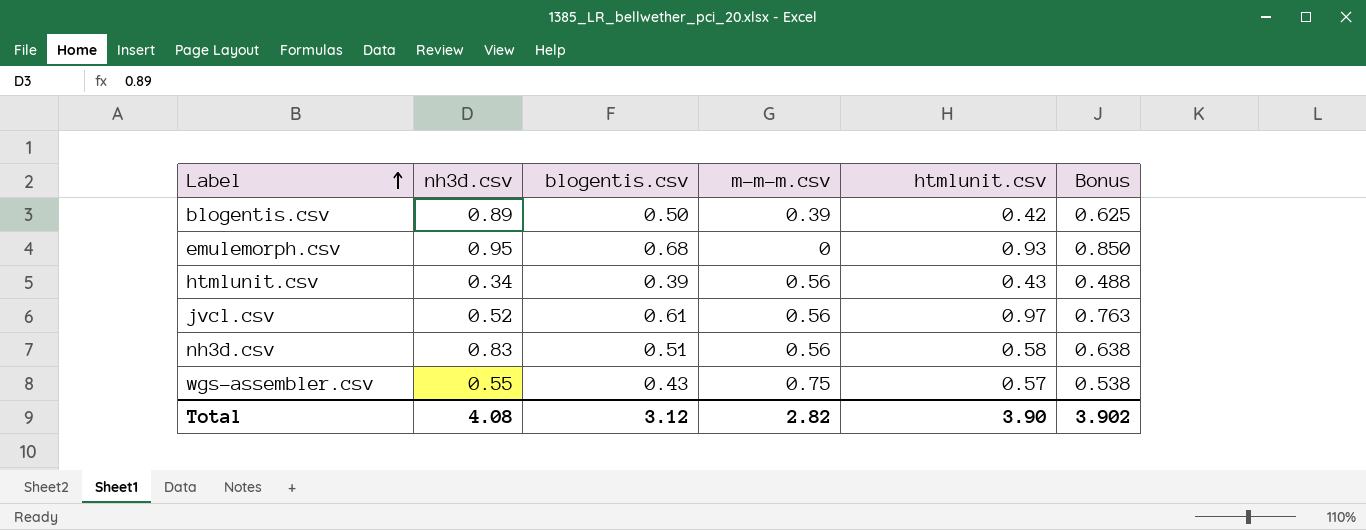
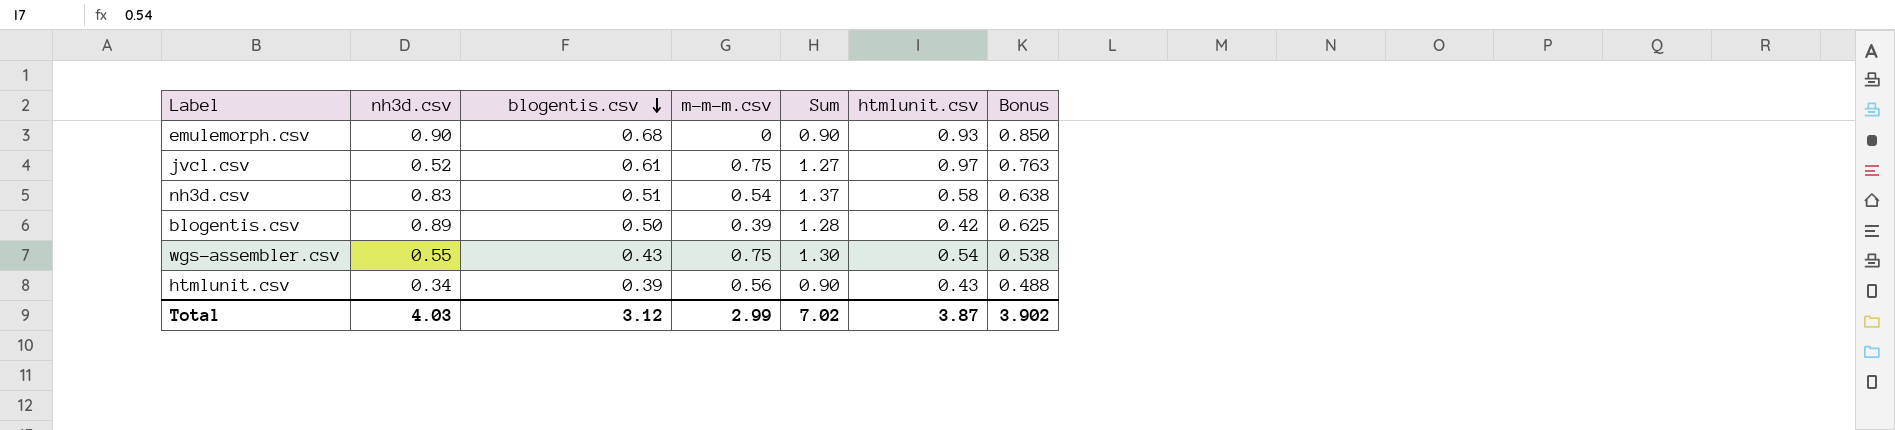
row order: Label ascending -> blogentis.csv descending
column Sum | formula: none -> [nh3d.csv] + [m-m-m.csv]
emulemorph.csv | nh3d.csv: 0.95 -> 0.90
jvcl.csv | m-m-m.csv: 0.56 -> 0.75
nh3d.csv | m-m-m.csv: 0.56 -> 0.54
wgs-assembler.csv | htmlunit.csv: 0.57 -> 0.54
Total | nh3d.csv: 4.08 -> 4.03
Total | m-m-m.csv: 2.82 -> 2.99
Total | htmlunit.csv: 3.90 -> 3.87

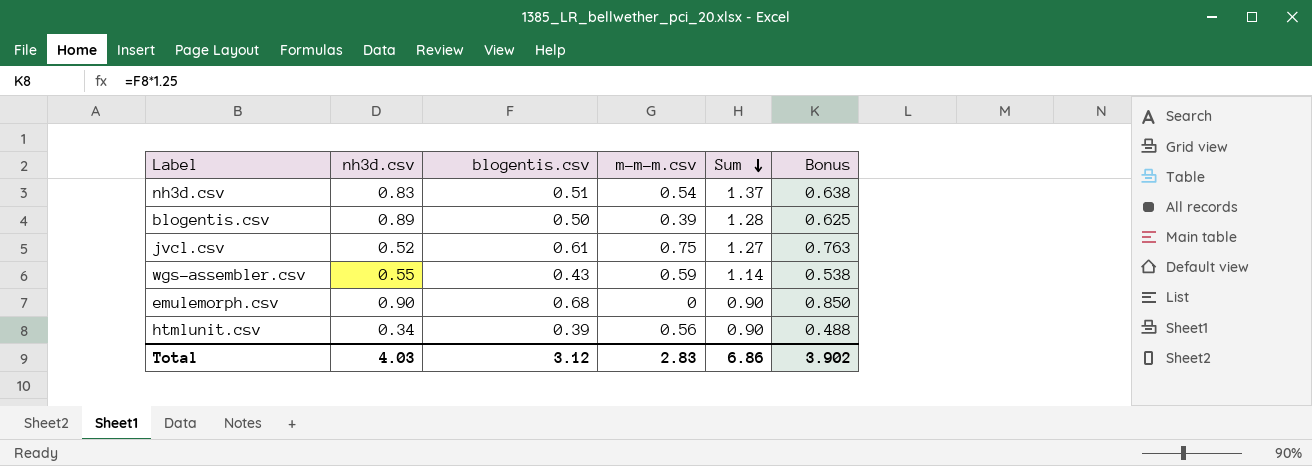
row order: blogentis.csv descending -> Sum descending
column htmlunit.csv | position: 6 -> none
wgs-assembler.csv | m-m-m.csv: 0.75 -> 0.59
wgs-assembler.csv | Sum: 1.30 -> 1.14
Total | m-m-m.csv: 2.99 -> 2.83
Total | Sum: 7.02 -> 6.86

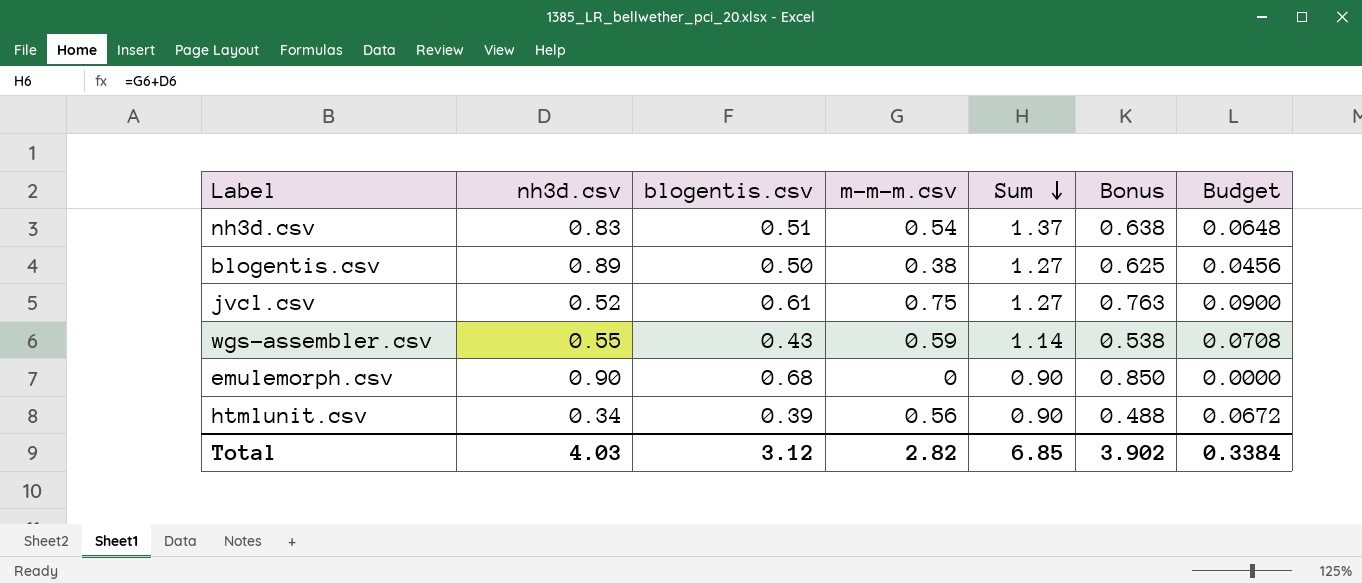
column Budget | formula: none -> [m-m-m.csv] * 0.12
blogentis.csv | m-m-m.csv: 0.39 -> 0.38
blogentis.csv | Sum: 1.28 -> 1.27
Total | m-m-m.csv: 2.83 -> 2.82
Total | Sum: 6.86 -> 6.85

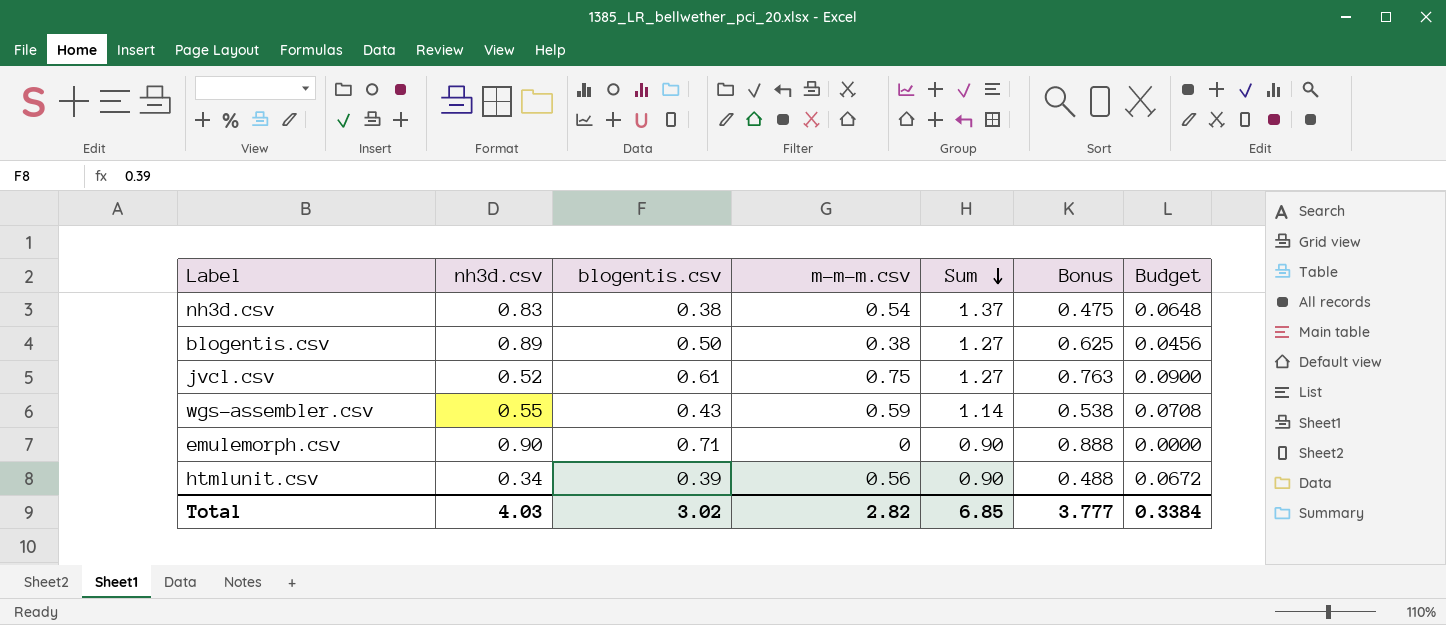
nh3d.csv | blogentis.csv: 0.51 -> 0.38
nh3d.csv | Bonus: 0.638 -> 0.475
emulemorph.csv | blogentis.csv: 0.68 -> 0.71
emulemorph.csv | Bonus: 0.850 -> 0.888
Total | blogentis.csv: 3.12 -> 3.02
Total | Bonus: 3.902 -> 3.777

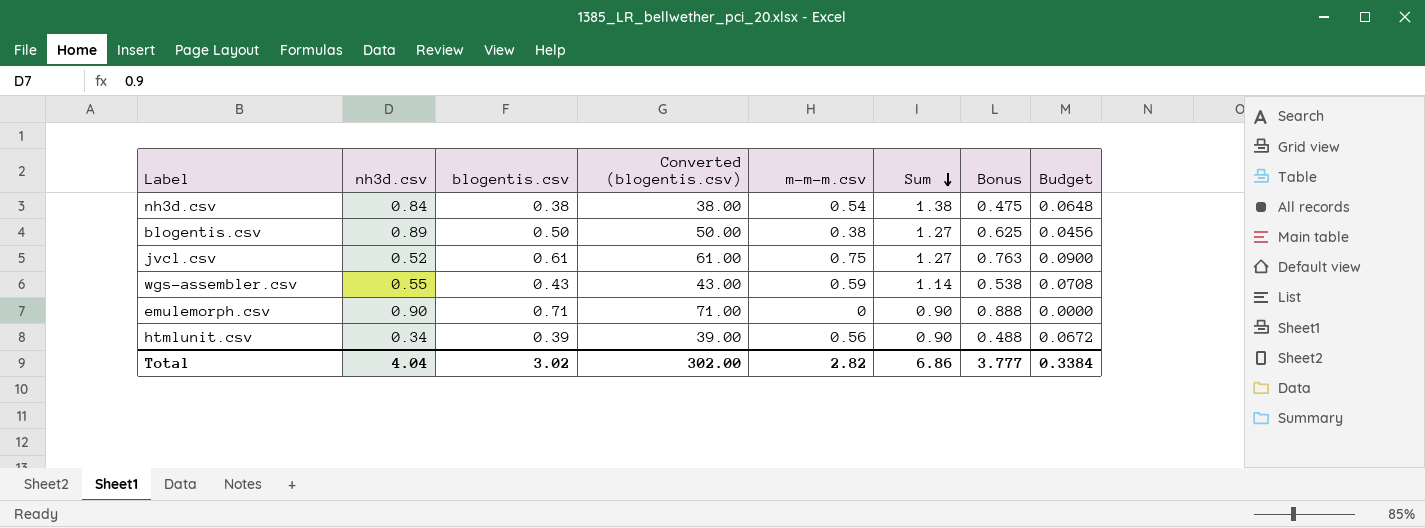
column Converted (blogentis.csv) | formula: none -> [blogentis.csv] * 100
nh3d.csv | nh3d.csv: 0.83 -> 0.84
nh3d.csv | Sum: 1.37 -> 1.38
Total | nh3d.csv: 4.03 -> 4.04
Total | Sum: 6.85 -> 6.86

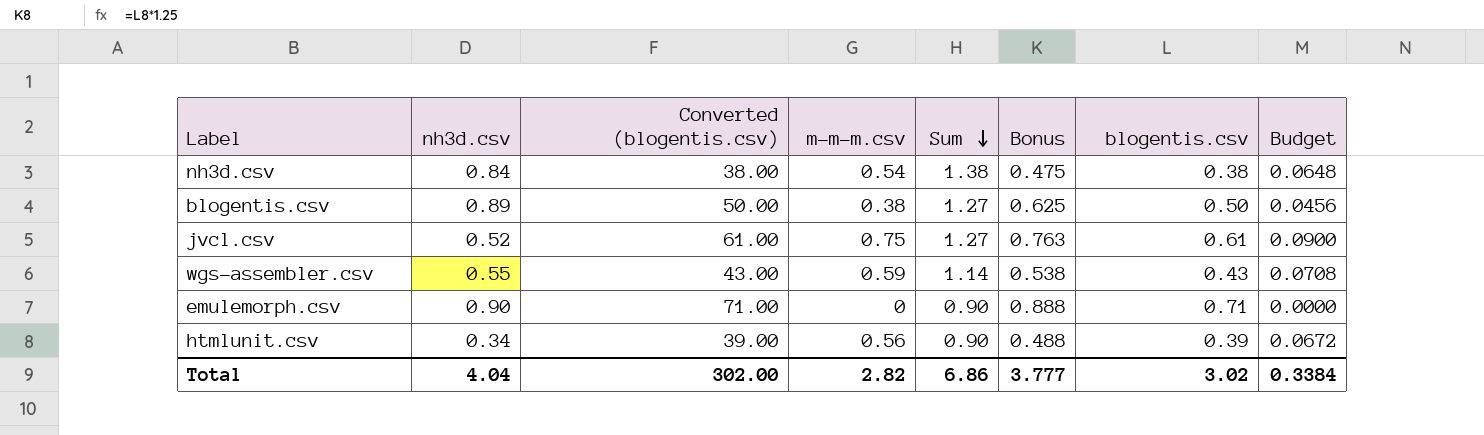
column blogentis.csv | position: 3 -> 7

